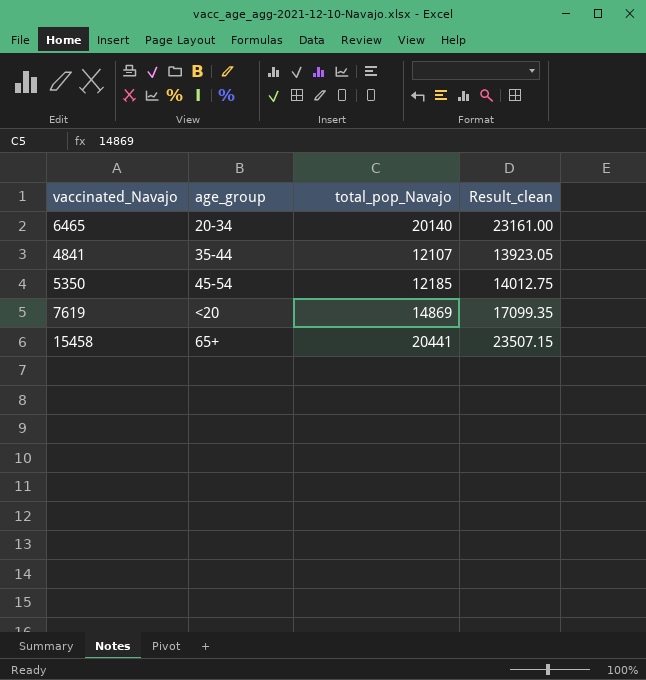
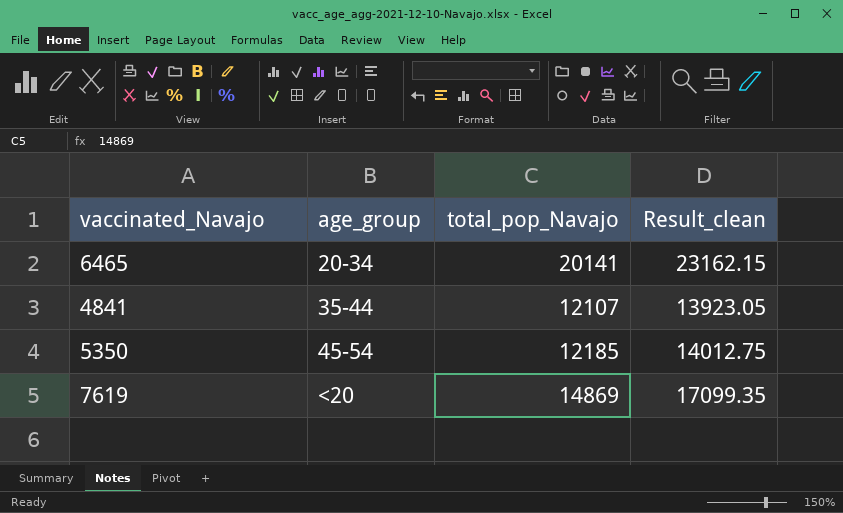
row 15458: 65+ | 20441 | 23507.15 -> none
6465 | total_pop_Navajo: 20140 -> 20141
6465 | Result_clean: 23161.00 -> 23162.15

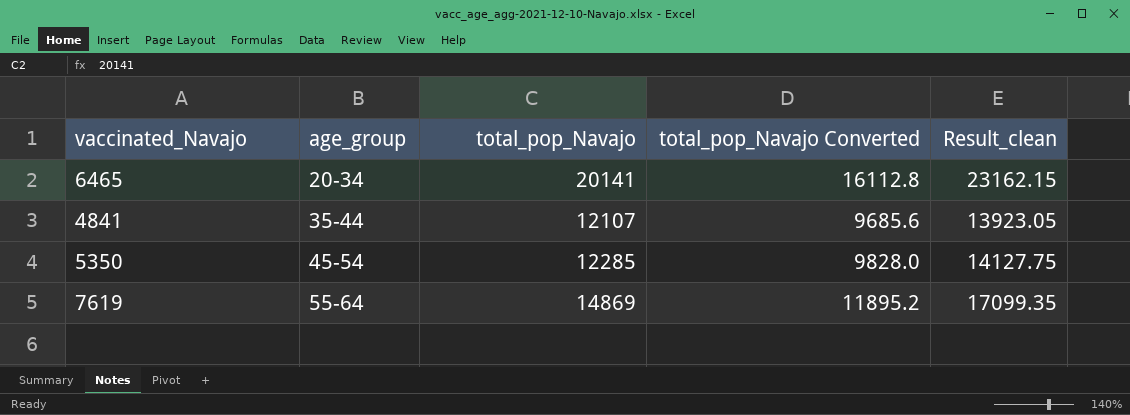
column total_pop_Navajo Converted | formula: none -> [total_pop_Navajo] * 0.8
5350 | total_pop_Navajo: 12185 -> 12285
5350 | Result_clean: 14012.75 -> 14127.75
7619 | age_group: <20 -> 55-64

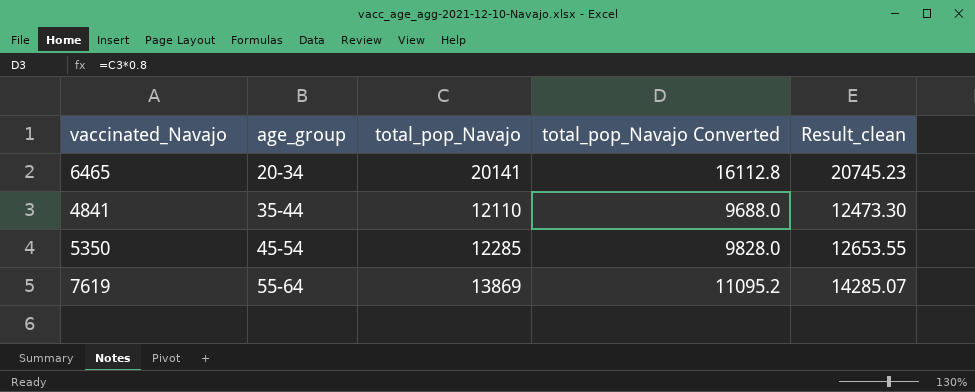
column Result_clean | formula: [total_pop_Navajo] * 1.15 -> [total_pop_Navajo] * 1.03
4841 | total_pop_Navajo: 12107 -> 12110
4841 | total_pop_Navajo Converted: 9685.6 -> 9688.0
7619 | total_pop_Navajo: 14869 -> 13869
7619 | total_pop_Navajo Converted: 11895.2 -> 11095.2

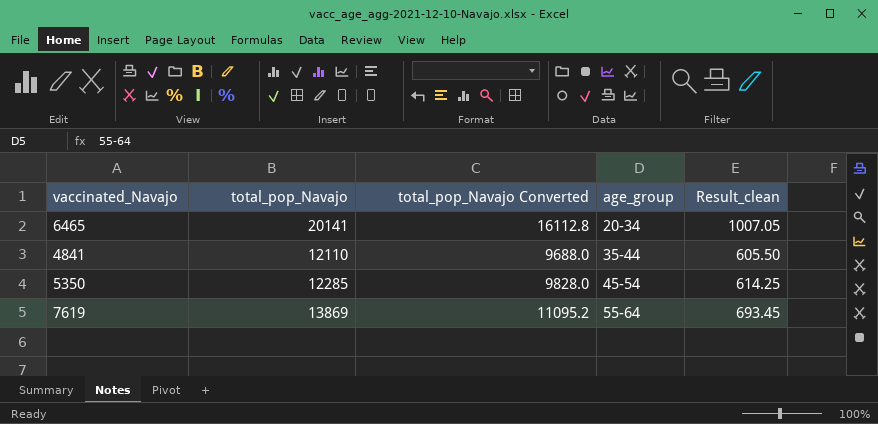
column age_group | position: 2 -> 4
column Result_clean | formula: [total_pop_Navajo] * 1.03 -> [total_pop_Navajo] * 0.05

